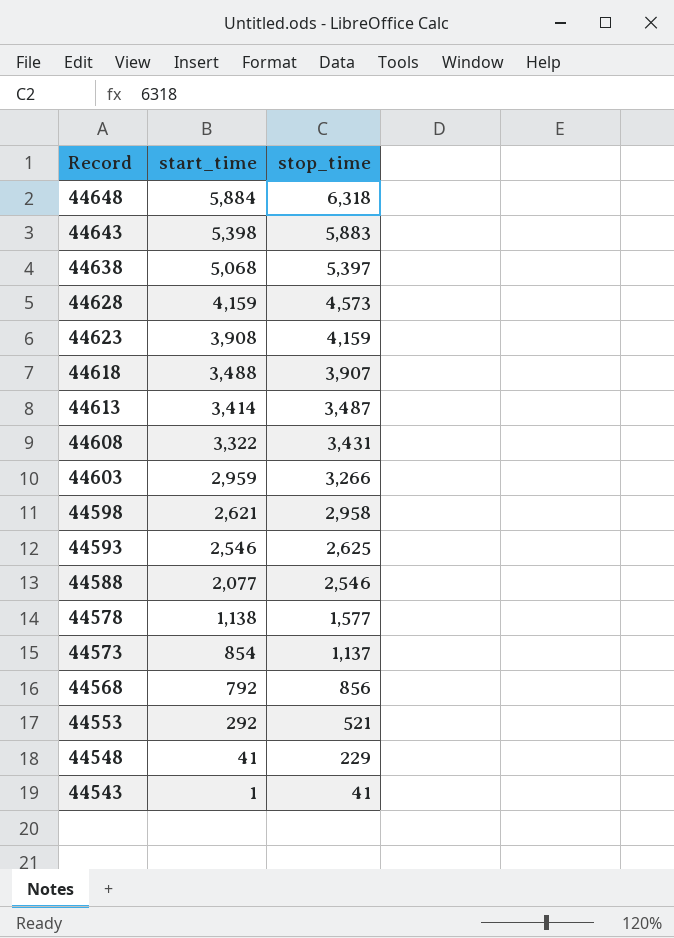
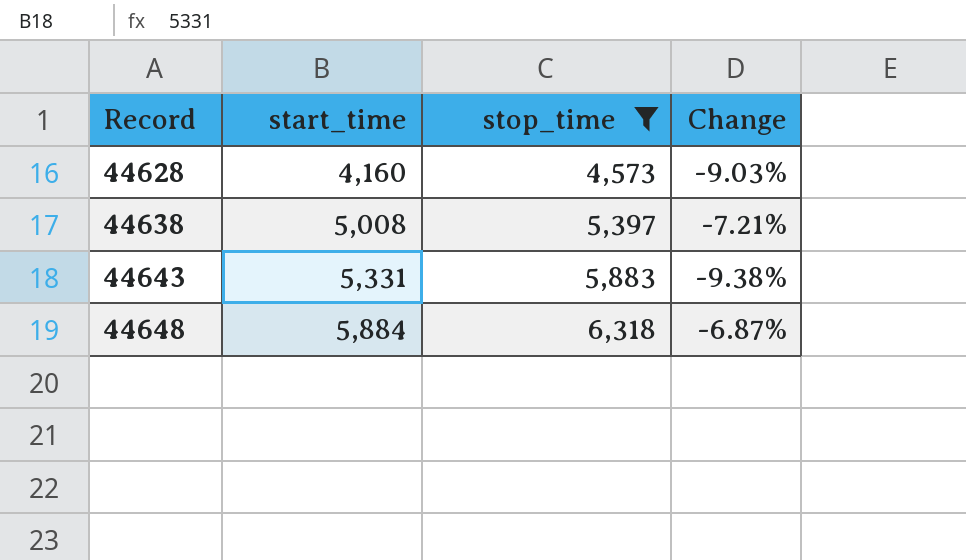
filter: none -> stop_time >= 4,573
row order: Record descending -> Record ascending
column Change | formula: none -> ([start_time] - [stop_time]) / [stop_time]
44628 | start_time: 4,159 -> 4,160
44638 | start_time: 5,068 -> 5,008
44643 | start_time: 5,398 -> 5,331

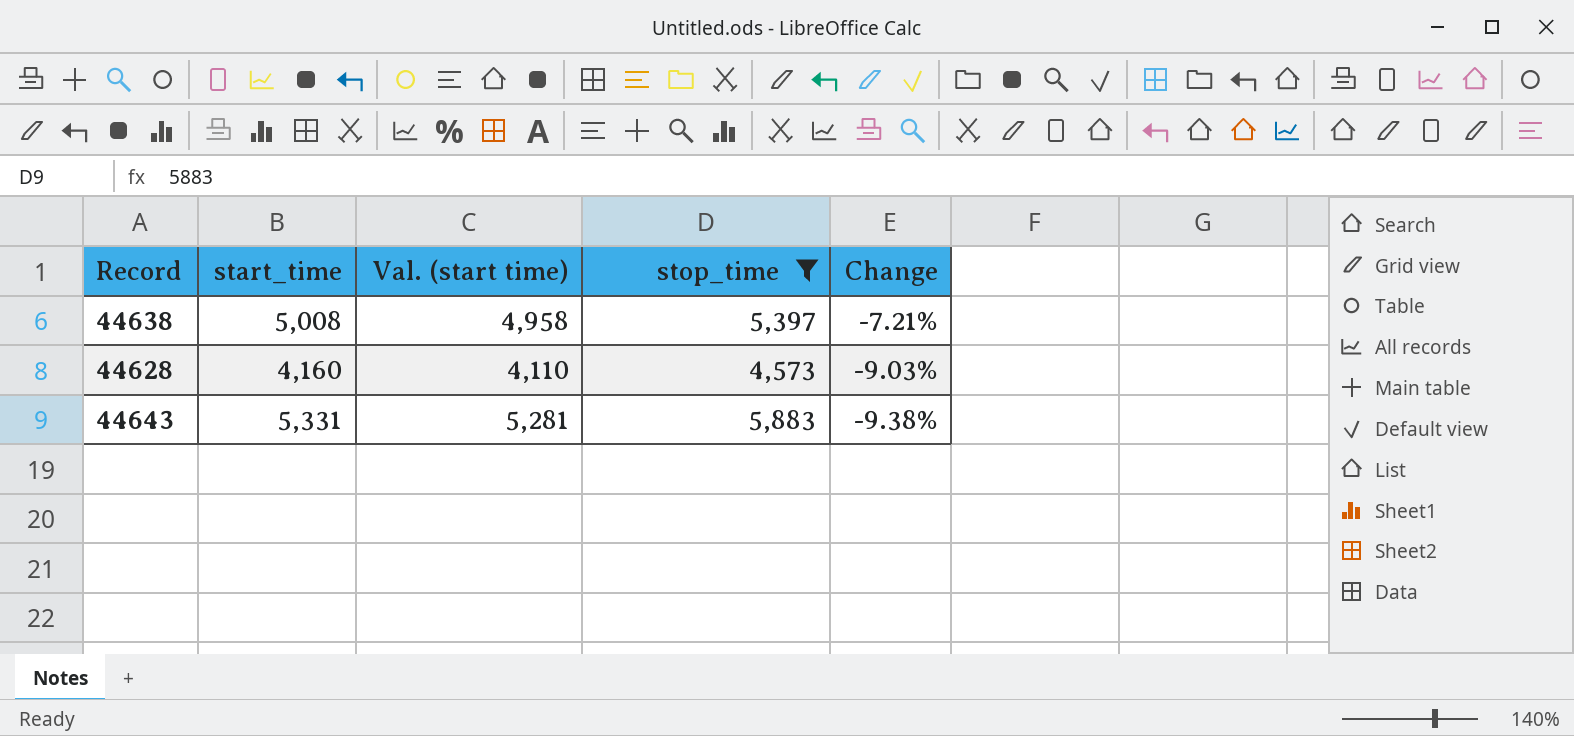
row order: Record ascending -> Change descending
column Val. (start time) | formula: none -> [start_time] - 50
row 44648: 5,884 | 6,318 | -6.87% -> none

